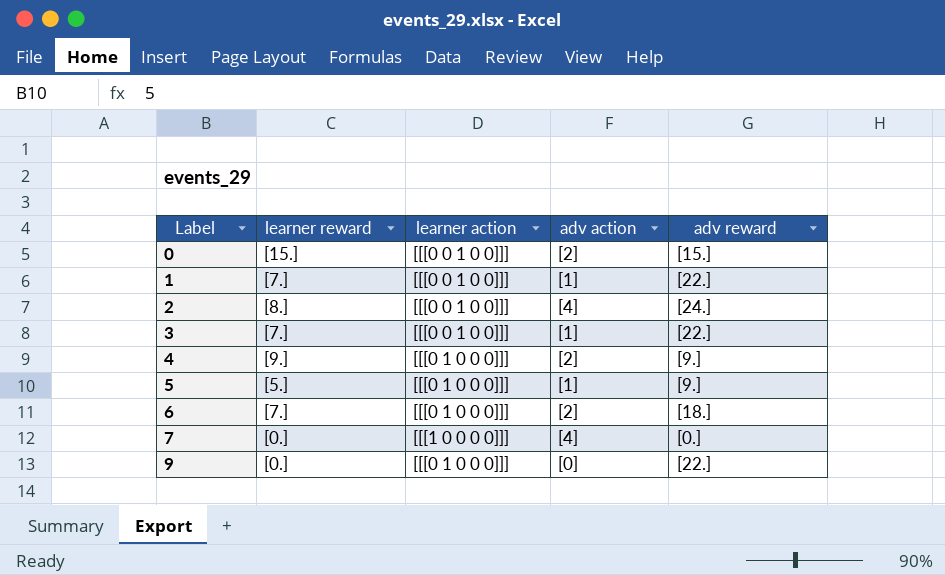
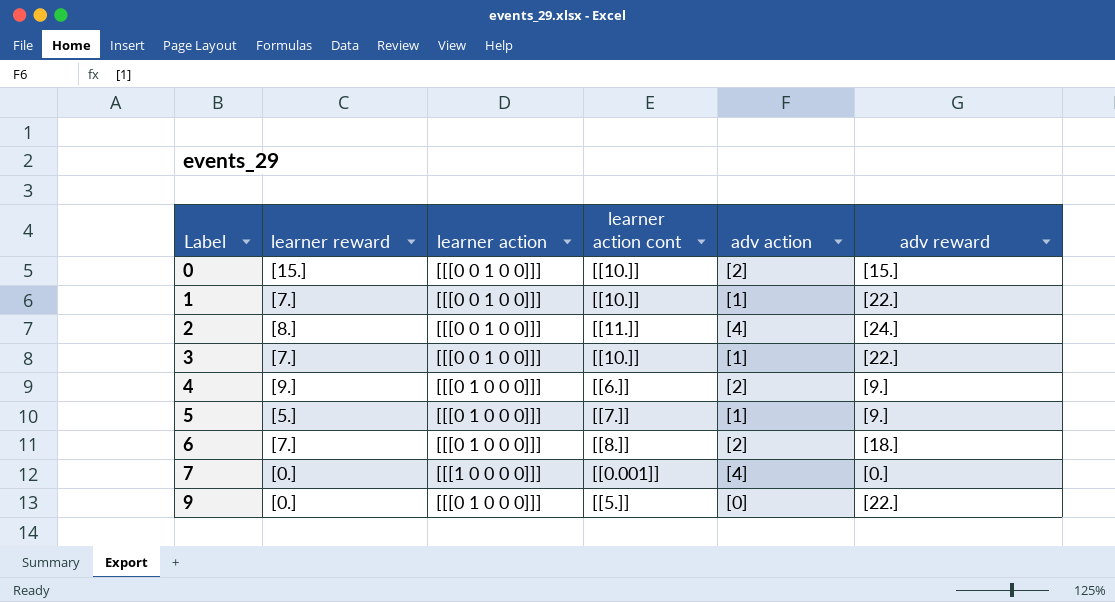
column learner action cont | position: none -> 4

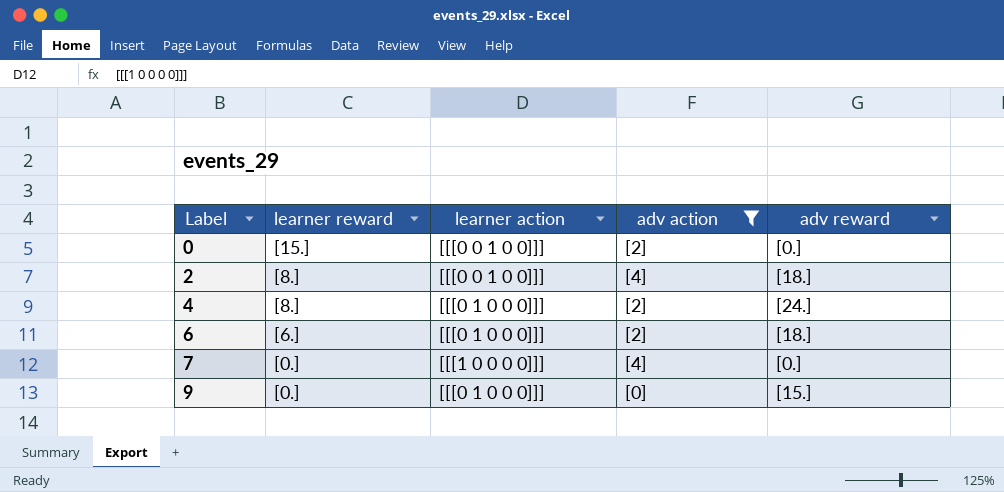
filter: none -> adv action != [1]
column learner action cont | position: 4 -> none
0 | adv reward: [15.] -> [0.]
2 | adv reward: [24.] -> [18.]
4 | learner reward: [9.] -> [8.]
4 | adv reward: [9.] -> [24.]
6 | learner reward: [7.] -> [6.]
9 | adv reward: [22.] -> [15.]

